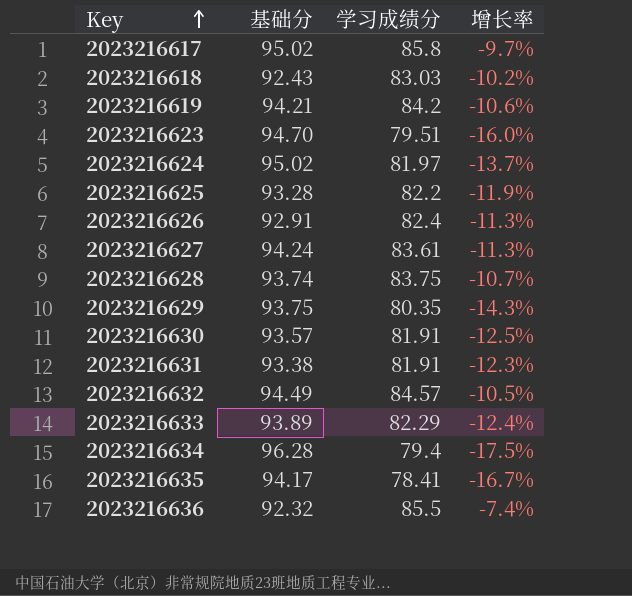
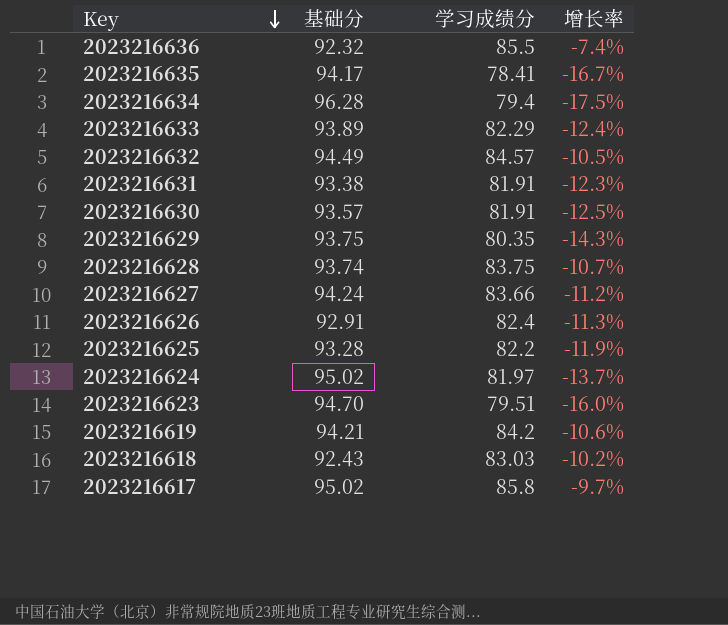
row order: Key ascending -> Key descending
2023216627 | 学习成绩分: 83.61 -> 83.66
2023216627 | 增长率: -11.3% -> -11.2%

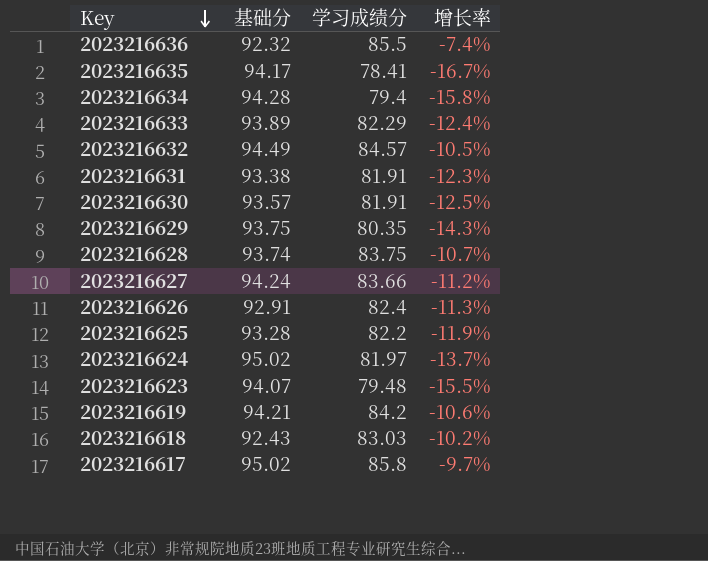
2023216634 | 基础分: 96.28 -> 94.28
2023216634 | 增长率: -17.5% -> -15.8%
2023216623 | 基础分: 94.70 -> 94.07
2023216623 | 学习成绩分: 79.51 -> 79.48
2023216623 | 增长率: -16.0% -> -15.5%

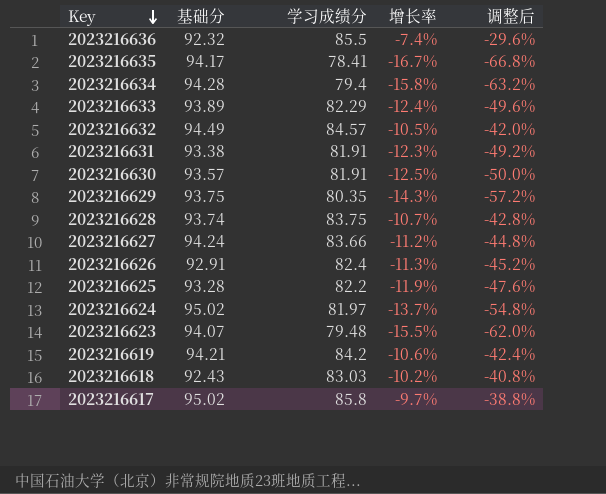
column 调整后 | formula: none -> [增长率] * 4

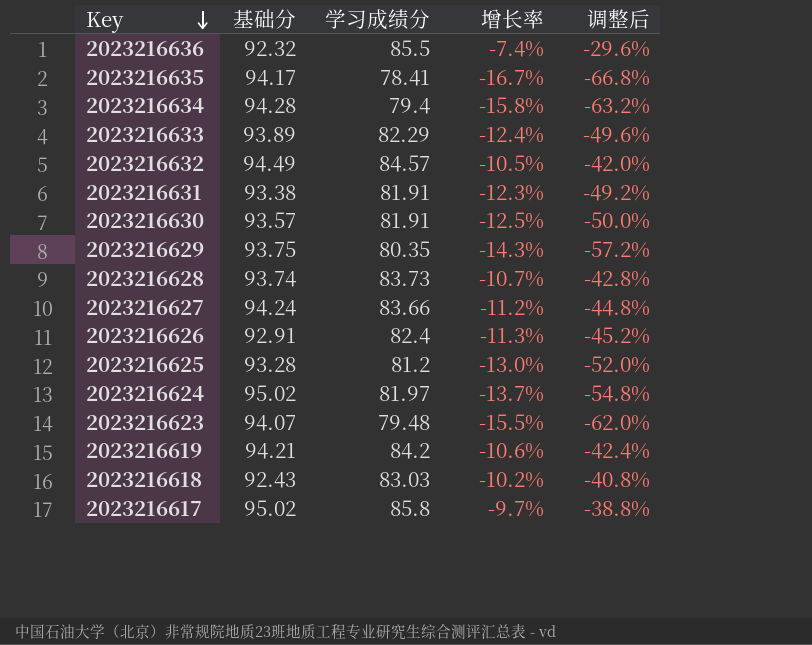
2023216628 | 学习成绩分: 83.75 -> 83.73
2023216625 | 学习成绩分: 82.2 -> 81.2
2023216625 | 增长率: -11.9% -> -13.0%
2023216625 | 调整后: -47.6% -> -52.0%

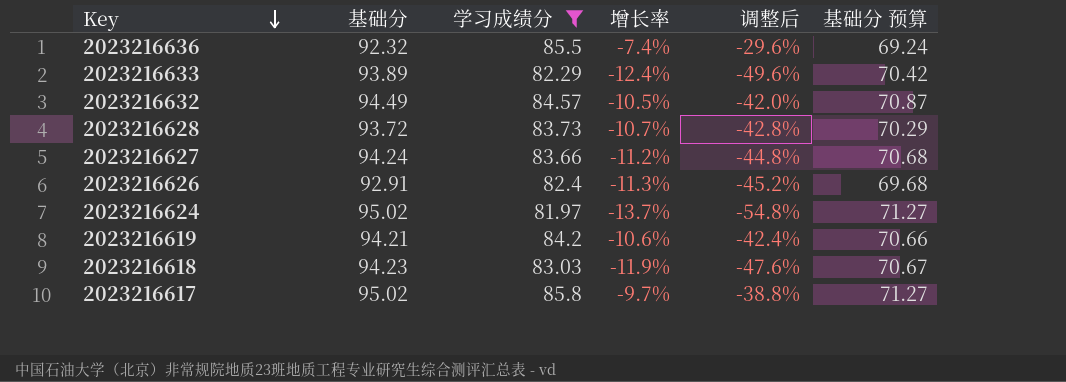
filter: none -> 学习成绩分 >= 81.97
column 基础分 预算 | formula: none -> [基础分] * 0.75
2023216628 | 基础分: 93.74 -> 93.72
2023216618 | 基础分: 92.43 -> 94.23
2023216618 | 增长率: -10.2% -> -11.9%
2023216618 | 调整后: -40.8% -> -47.6%

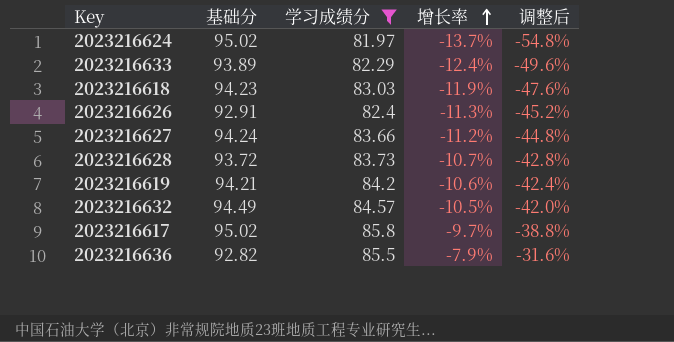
row order: Key descending -> 增长率 ascending
column 基础分 预算 | formula: [基础分] * 0.75 -> none
2023216636 | 基础分: 92.32 -> 92.82
2023216636 | 增长率: -7.4% -> -7.9%
2023216636 | 调整后: -29.6% -> -31.6%

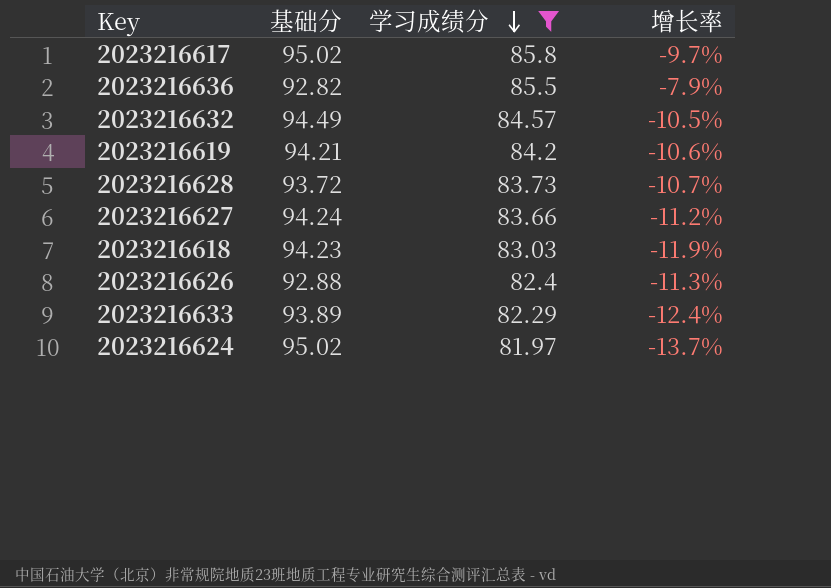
row order: 增长率 ascending -> 学习成绩分 descending
column 调整后 | formula: [增长率] * 4 -> none
2023216626 | 基础分: 92.91 -> 92.88

